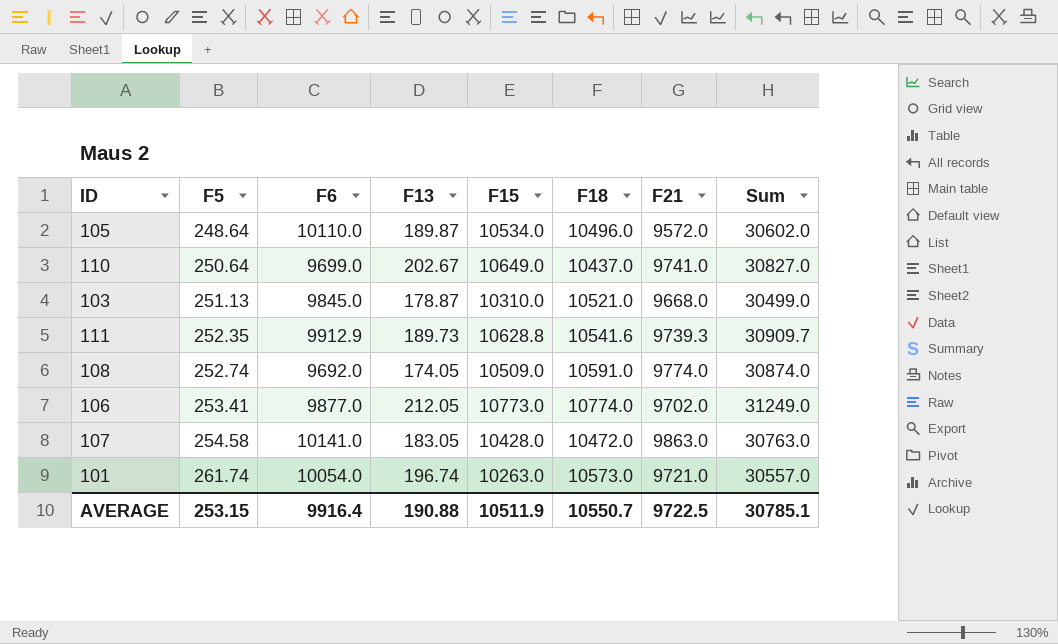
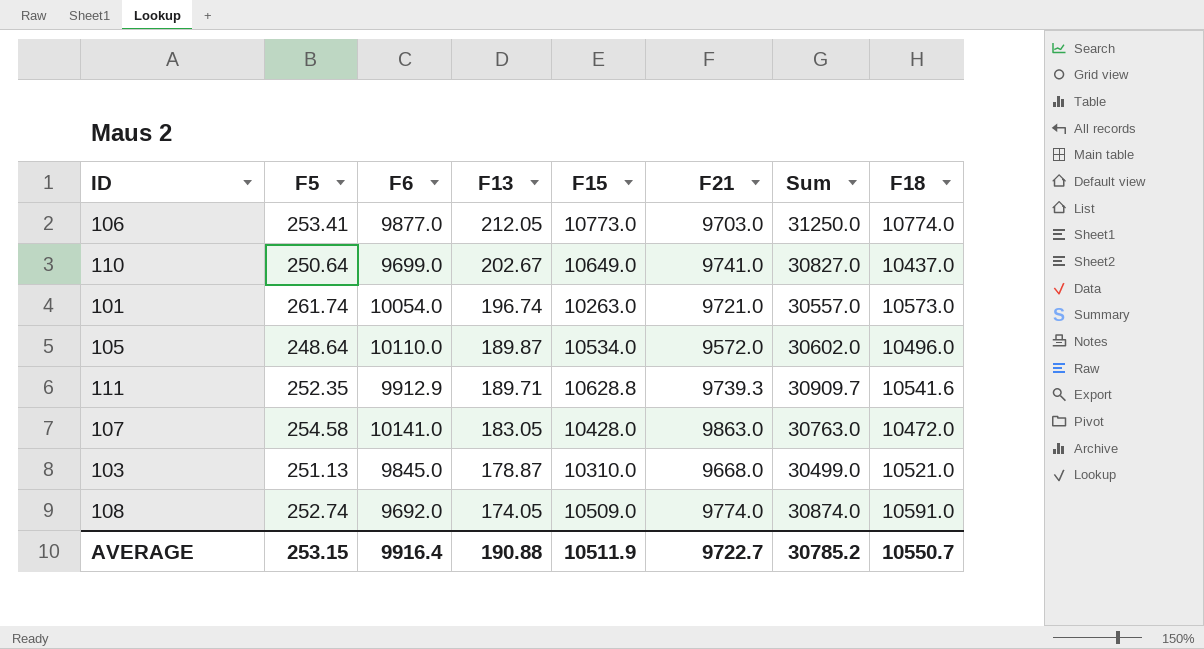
row order: F5 ascending -> F13 descending
column F18 | position: 6 -> 8
106 | F21: 9702.0 -> 9703.0
106 | Sum: 31249.0 -> 31250.0
111 | F13: 189.73 -> 189.71
AVERAGE | F21: 9722.5 -> 9722.7
AVERAGE | Sum: 30785.1 -> 30785.2

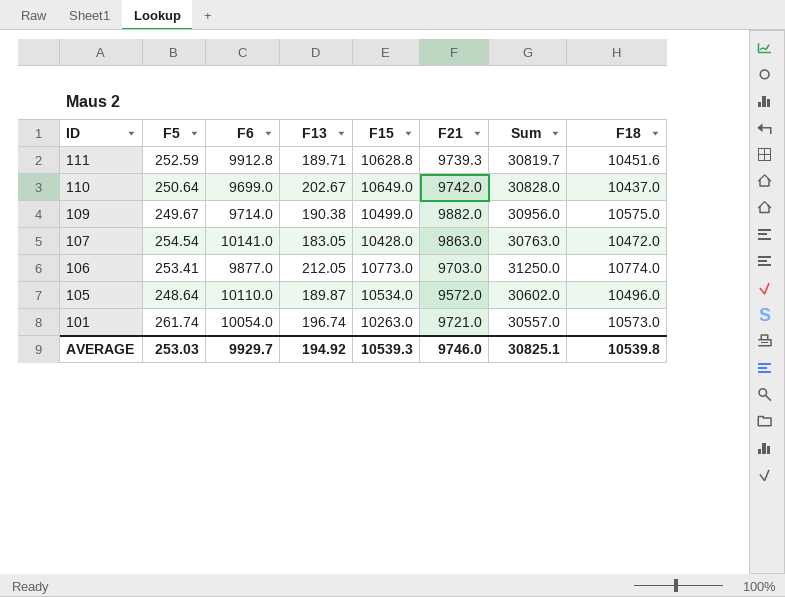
row order: F13 descending -> ID descending
row 103: 251.13 | 9845.0 | 178.87 | 10310.0 | 9668.0 | 30499.0 | 10521.0 -> none
row 108: 252.74 | 9692.0 | 174.05 | 10509.0 | 9774.0 | 30874.0 | 10591.0 -> none
111 | F5: 252.35 -> 252.59
111 | F6: 9912.9 -> 9912.8
111 | Sum: 30909.7 -> 30819.7
111 | F18: 10541.6 -> 10451.6
110 | F21: 9741.0 -> 9742.0
110 | Sum: 30827.0 -> 30828.0
row 109: none -> 249.67 | 9714.0 | 190.38 | 10499.0 | 9882.0 | 30956.0 | 10575.0
107 | F5: 254.58 -> 254.54
AVERAGE | F5: 253.15 -> 253.03
AVERAGE | F6: 9916.4 -> 9929.7
AVERAGE | F13: 190.88 -> 194.92
AVERAGE | F15: 10511.9 -> 10539.3
AVERAGE | F21: 9722.7 -> 9746.0
AVERAGE | Sum: 30785.2 -> 30825.1
AVERAGE | F18: 10550.7 -> 10539.8

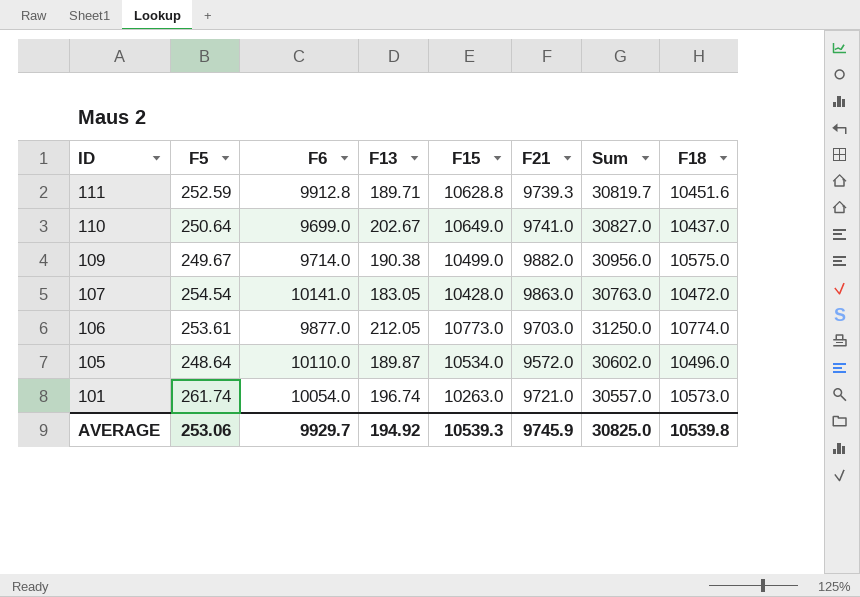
110 | F21: 9742.0 -> 9741.0
110 | Sum: 30828.0 -> 30827.0
106 | F5: 253.41 -> 253.61
AVERAGE | F5: 253.03 -> 253.06
AVERAGE | F21: 9746.0 -> 9745.9
AVERAGE | Sum: 30825.1 -> 30825.0

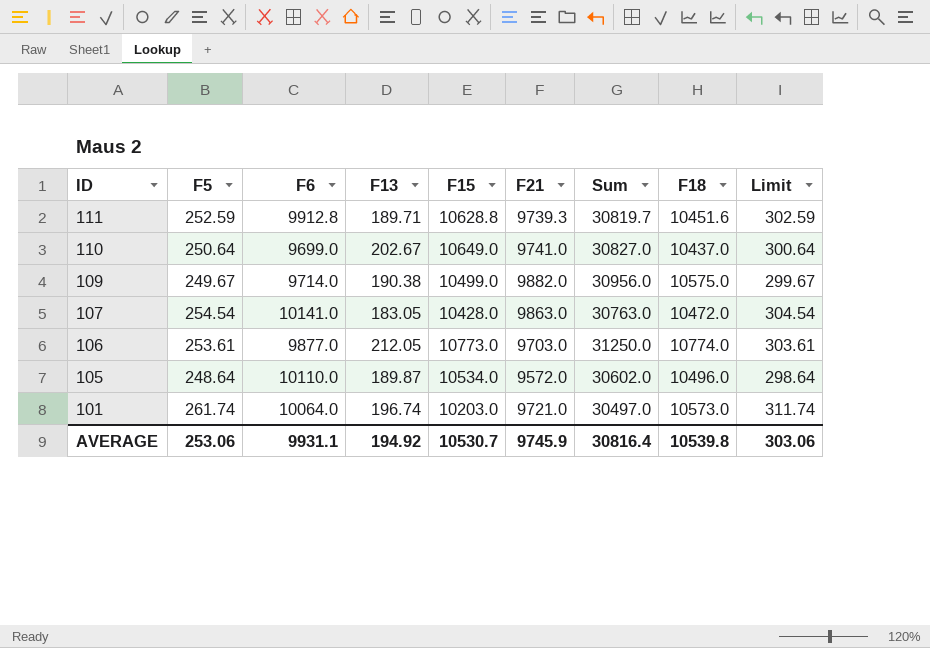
column Limit | formula: none -> [F5] + 50
101 | F6: 10054.0 -> 10064.0
101 | F15: 10263.0 -> 10203.0
101 | Sum: 30557.0 -> 30497.0
AVERAGE | F6: 9929.7 -> 9931.1
AVERAGE | F15: 10539.3 -> 10530.7
AVERAGE | Sum: 30825.0 -> 30816.4

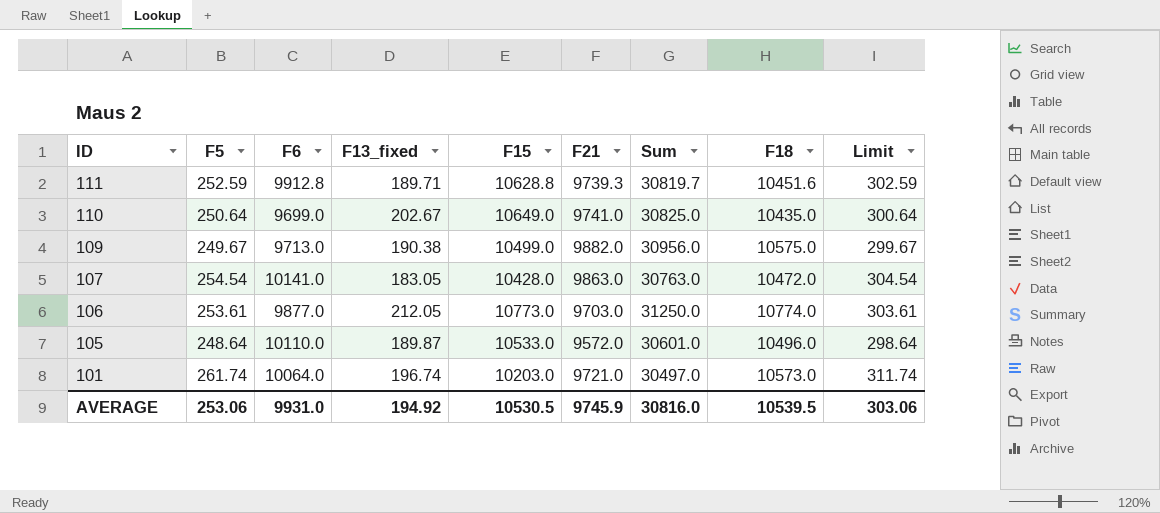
column name: F13 -> F13_fixed
110 | Sum: 30827.0 -> 30825.0
110 | F18: 10437.0 -> 10435.0
109 | F6: 9714.0 -> 9713.0
105 | F15: 10534.0 -> 10533.0
105 | Sum: 30602.0 -> 30601.0
AVERAGE | F6: 9931.1 -> 9931.0
AVERAGE | F15: 10530.7 -> 10530.5
AVERAGE | Sum: 30816.4 -> 30816.0
AVERAGE | F18: 10539.8 -> 10539.5

